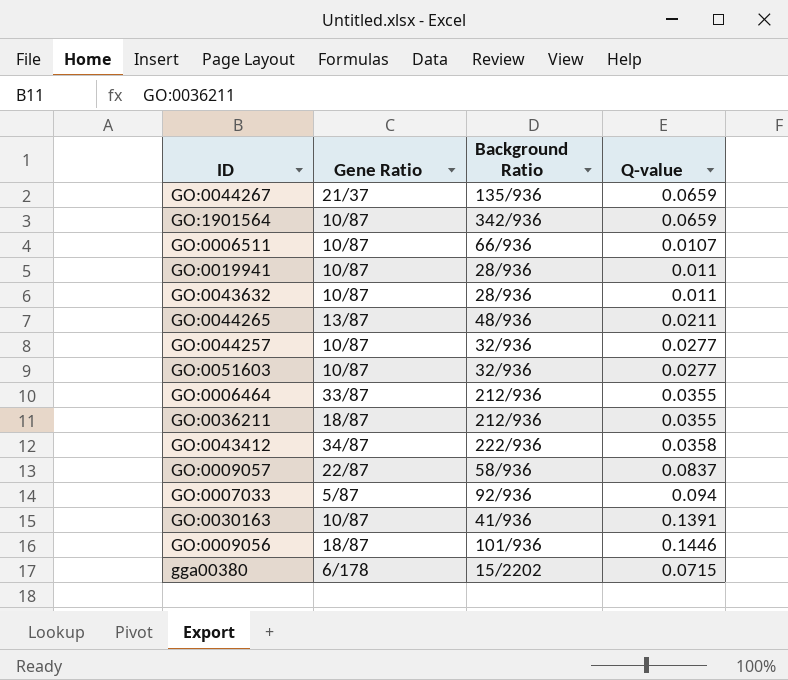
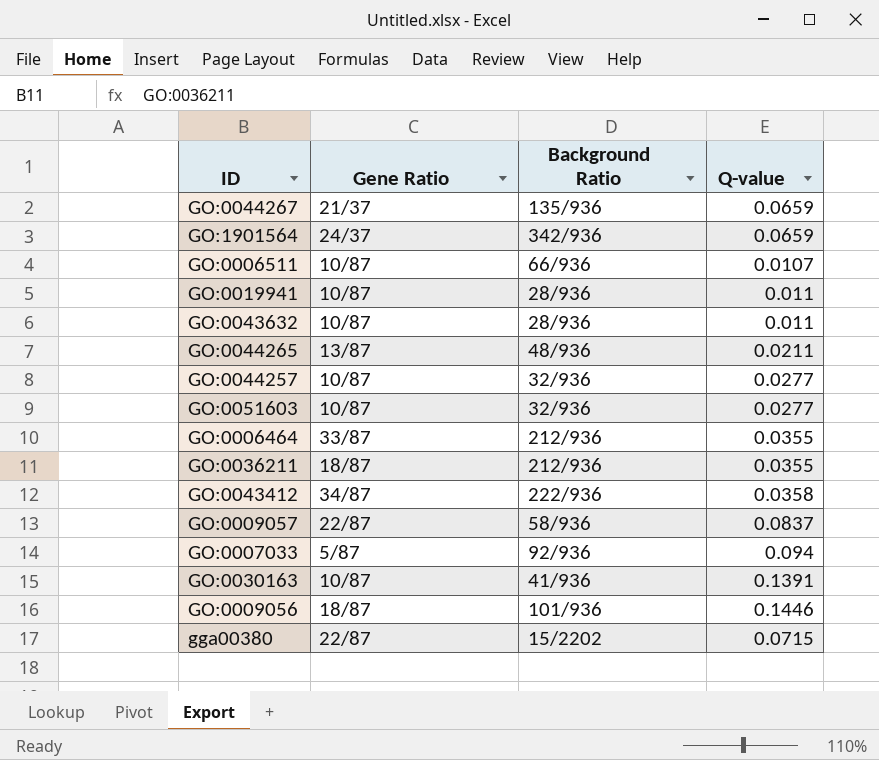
GO:1901564 | Gene Ratio: 10/87 -> 24/37
gga00380 | Gene Ratio: 6/178 -> 22/87

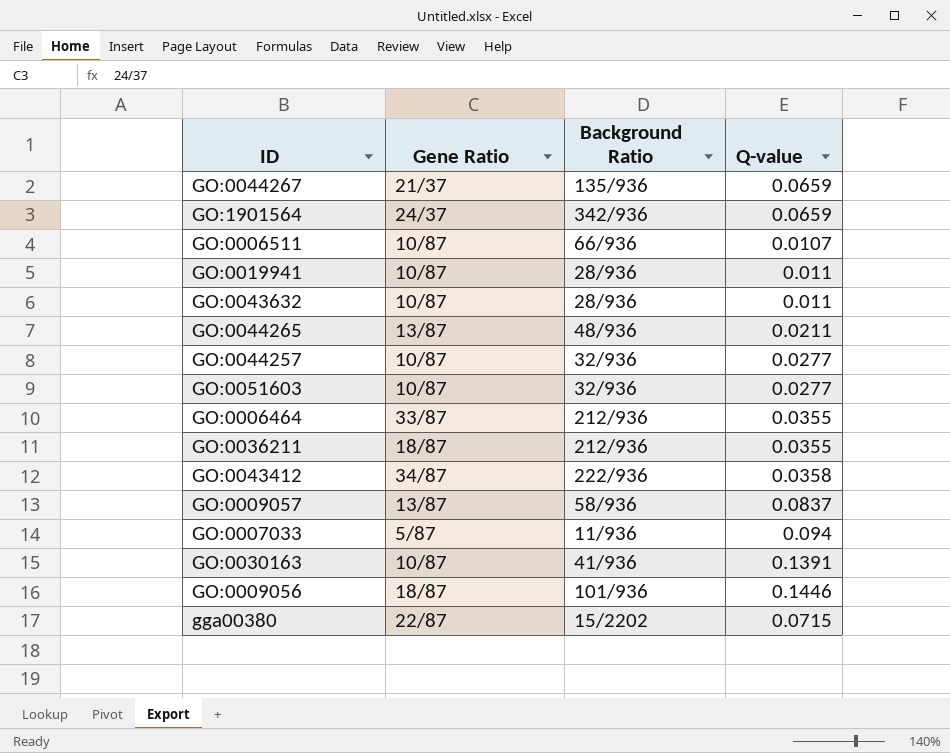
GO:0009057 | Gene Ratio: 22/87 -> 13/87
GO:0007033 | Background Ratio: 92/936 -> 11/936

